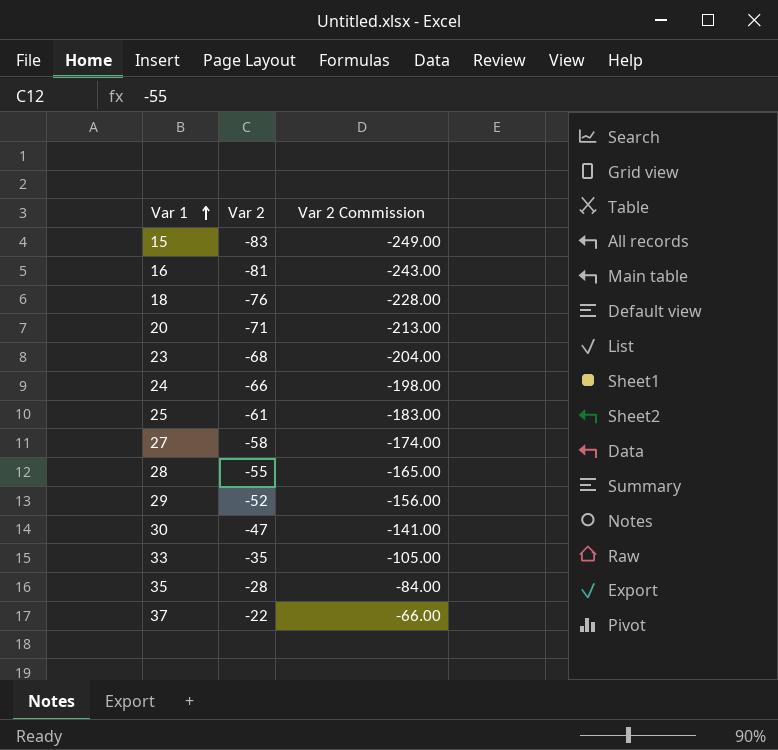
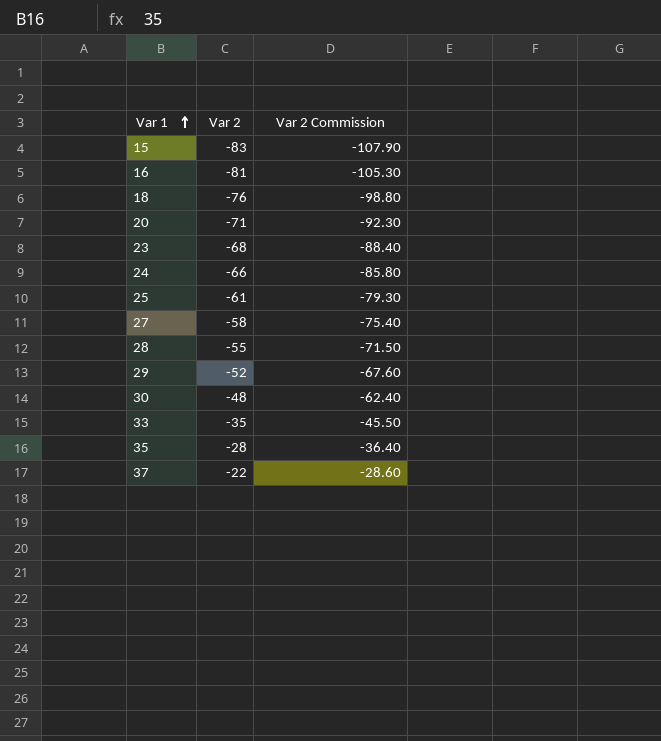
column Var 2 Commission | formula: [Var 2] * 3 -> [Var 2] * 1.3
30 | Var 2: -47 -> -48

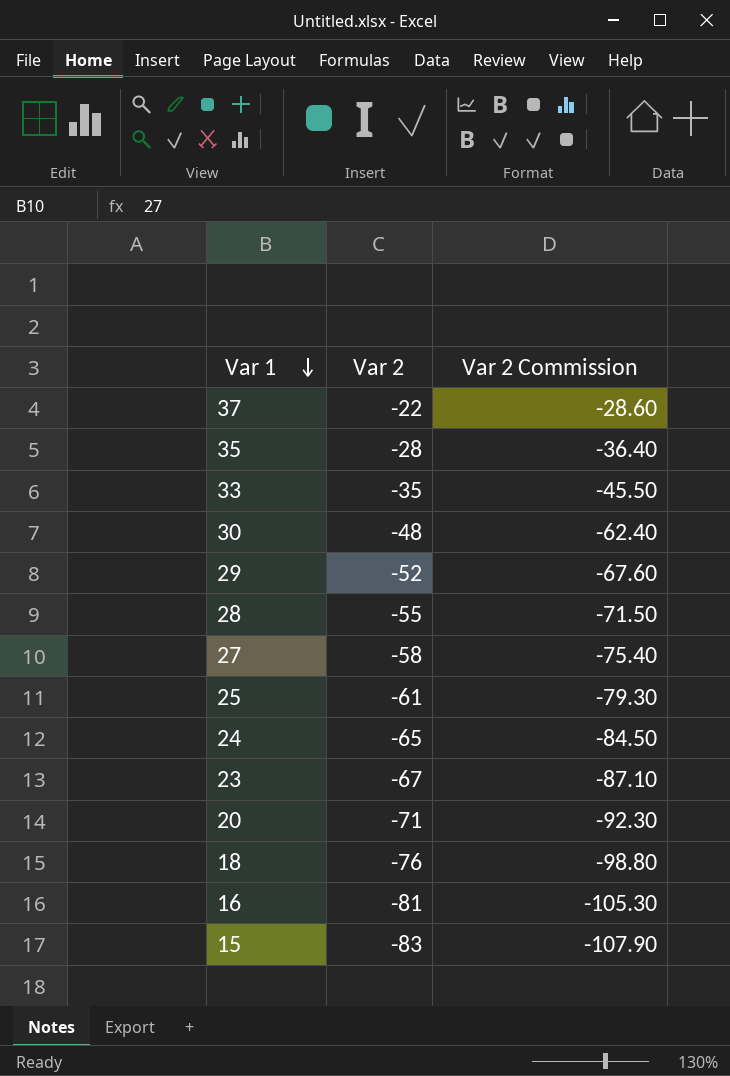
row order: Var 1 ascending -> Var 1 descending
24 | Var 2: -66 -> -65
24 | Var 2 Commission: -85.80 -> -84.50
23 | Var 2: -68 -> -67
23 | Var 2 Commission: -88.40 -> -87.10

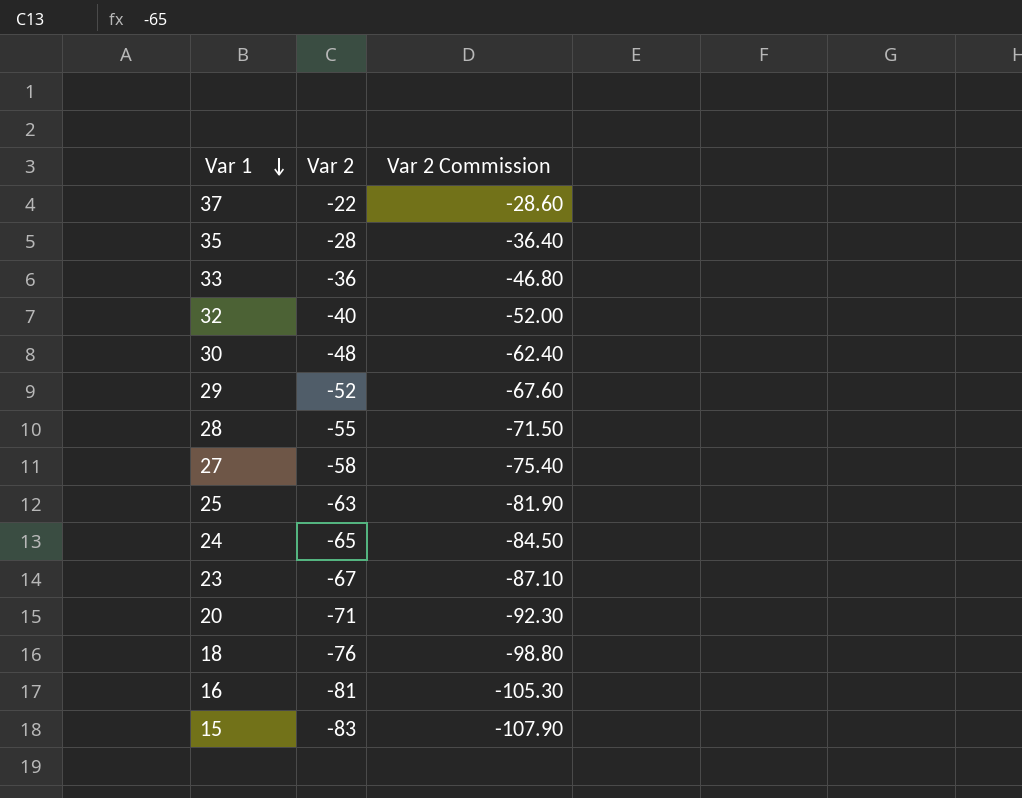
33 | Var 2: -35 -> -36
33 | Var 2 Commission: -45.50 -> -46.80
row 32: none -> -40 | -52.00
25 | Var 2: -61 -> -63
25 | Var 2 Commission: -79.30 -> -81.90

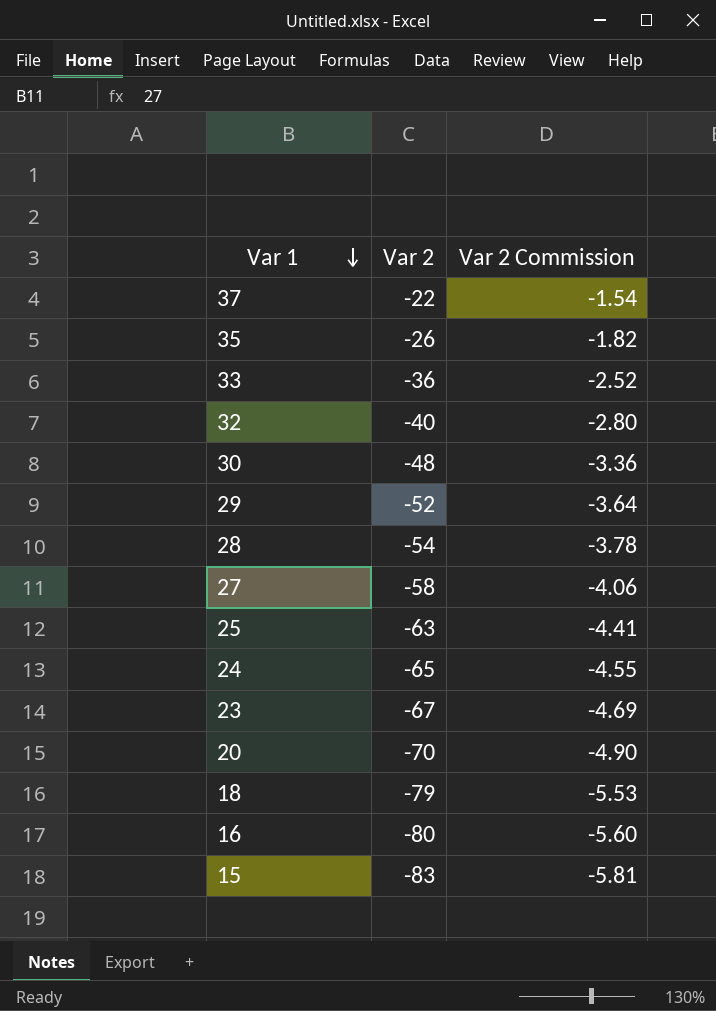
column Var 2 Commission | formula: [Var 2] * 1.3 -> [Var 2] * 0.07
35 | Var 2: -28 -> -26
28 | Var 2: -55 -> -54
20 | Var 2: -71 -> -70
18 | Var 2: -76 -> -79
16 | Var 2: -81 -> -80

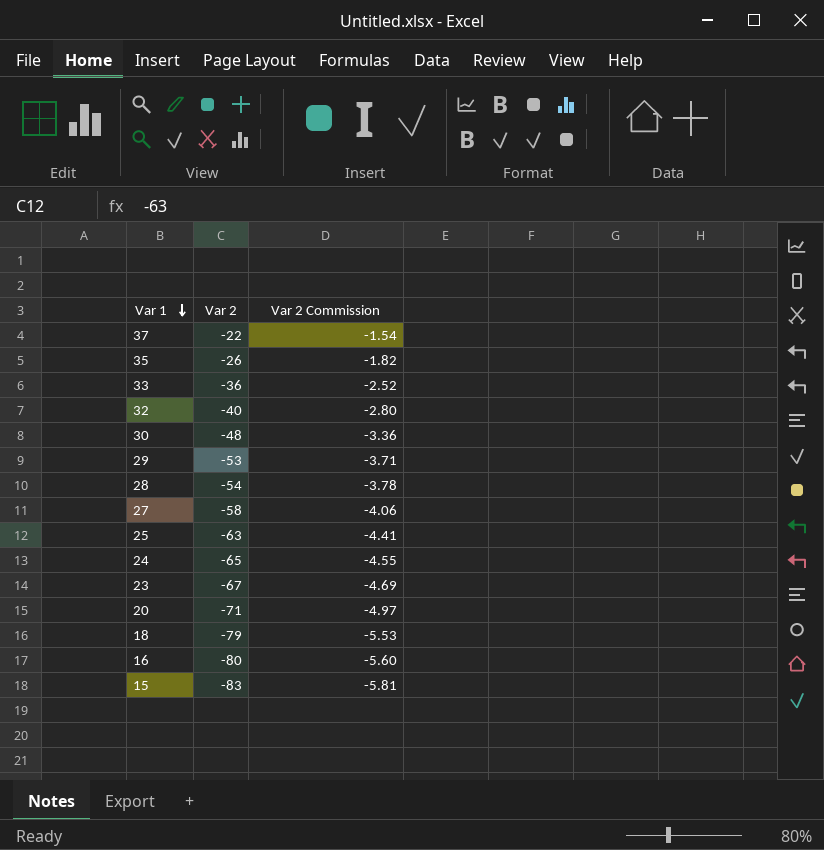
29 | Var 2: -52 -> -53
29 | Var 2 Commission: -3.64 -> -3.71
20 | Var 2: -70 -> -71
20 | Var 2 Commission: -4.90 -> -4.97

